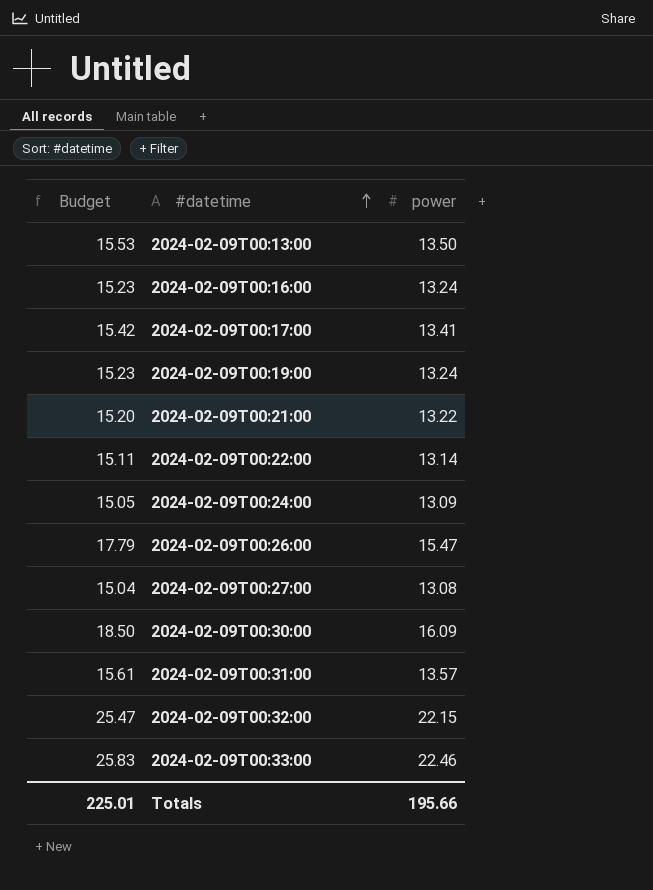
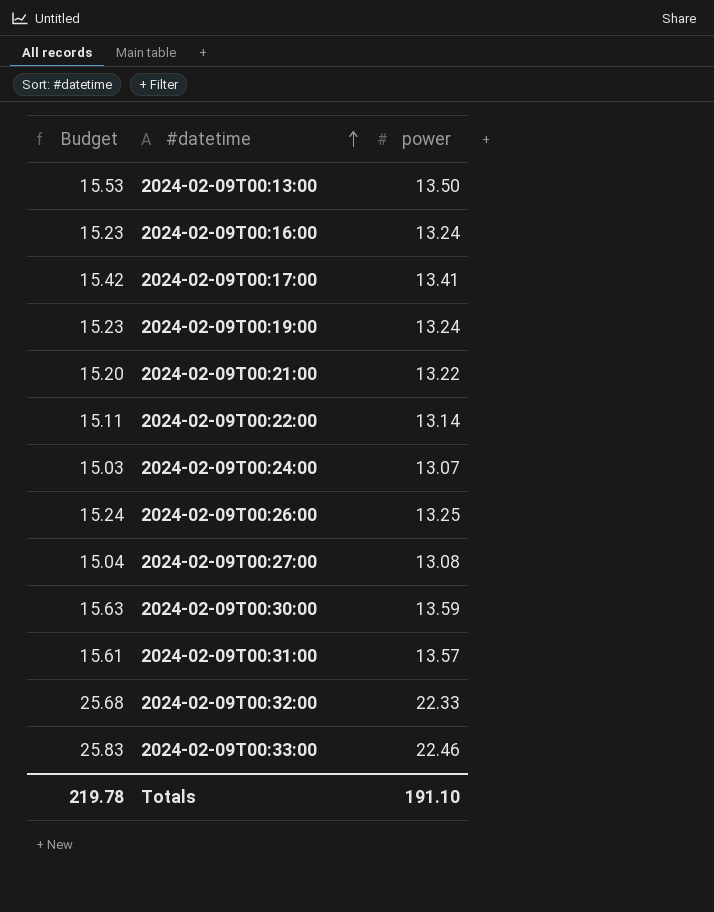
2024-02-09T00:24:00 | Budget: 15.05 -> 15.03
2024-02-09T00:24:00 | power: 13.09 -> 13.07
2024-02-09T00:26:00 | Budget: 17.79 -> 15.24
2024-02-09T00:26:00 | power: 15.47 -> 13.25
2024-02-09T00:30:00 | Budget: 18.50 -> 15.63
2024-02-09T00:30:00 | power: 16.09 -> 13.59
2024-02-09T00:32:00 | Budget: 25.47 -> 25.68
2024-02-09T00:32:00 | power: 22.15 -> 22.33
Totals | Budget: 225.01 -> 219.78
Totals | power: 195.66 -> 191.10

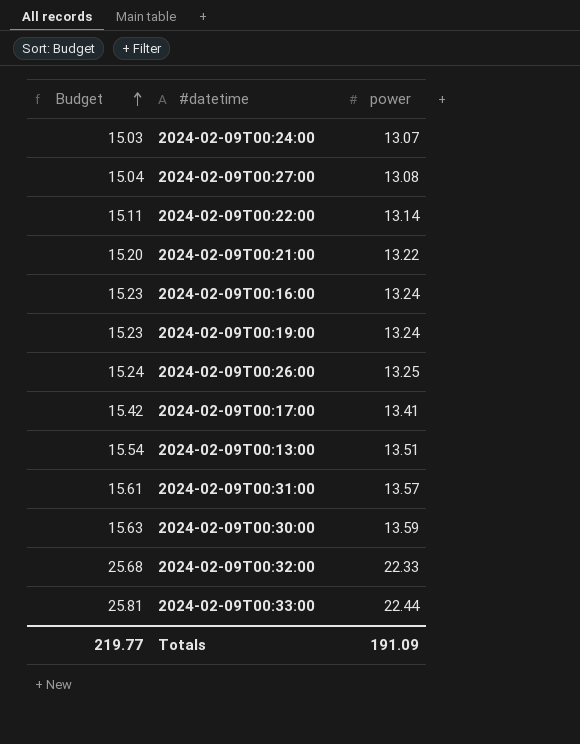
row order: #datetime ascending -> Budget ascending
2024-02-09T00:13:00 | Budget: 15.53 -> 15.54
2024-02-09T00:13:00 | power: 13.50 -> 13.51
2024-02-09T00:33:00 | Budget: 25.83 -> 25.81
2024-02-09T00:33:00 | power: 22.46 -> 22.44
Totals | Budget: 219.78 -> 219.77
Totals | power: 191.10 -> 191.09

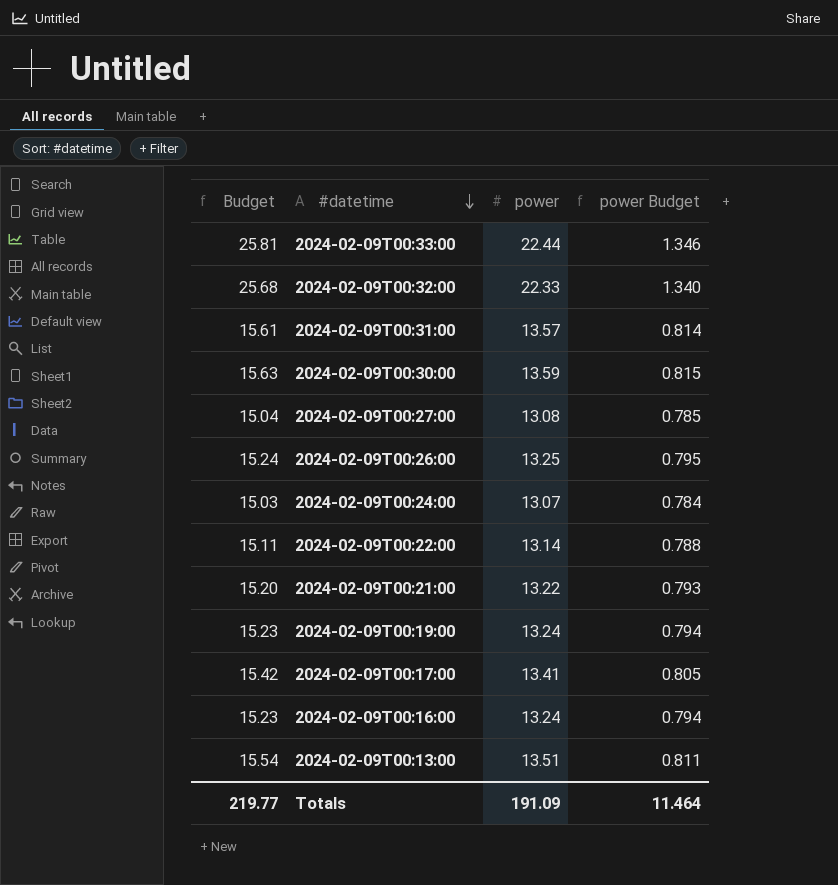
row order: Budget ascending -> #datetime descending
column power Budget | formula: none -> [power] * 0.06

